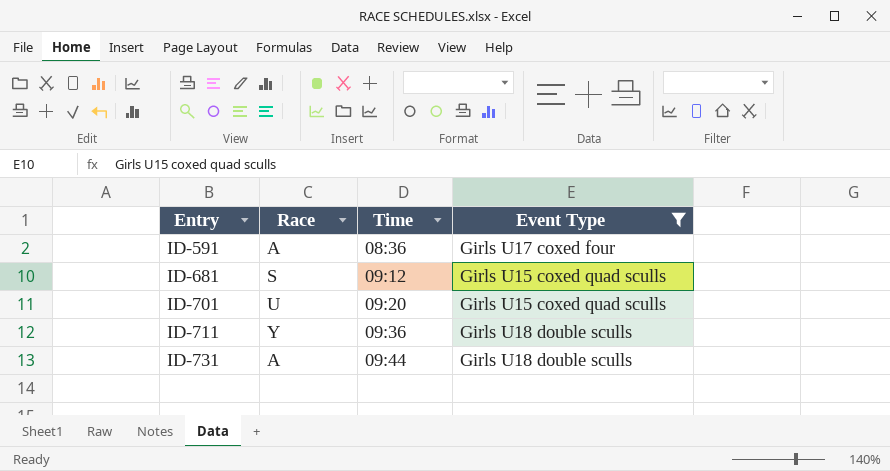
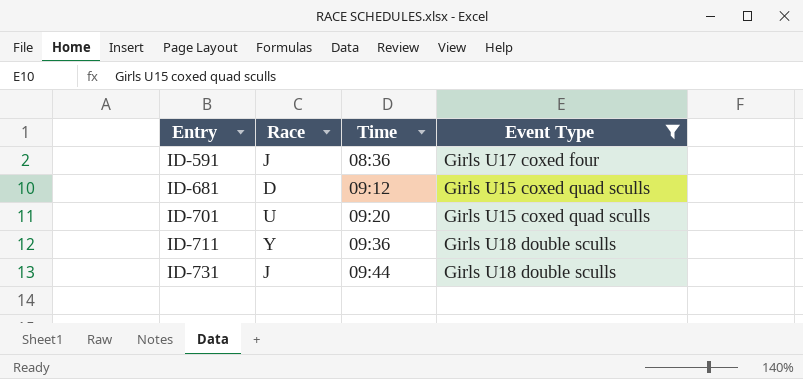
ID-591 | Race: A -> J
ID-681 | Race: S -> D
ID-731 | Race: A -> J

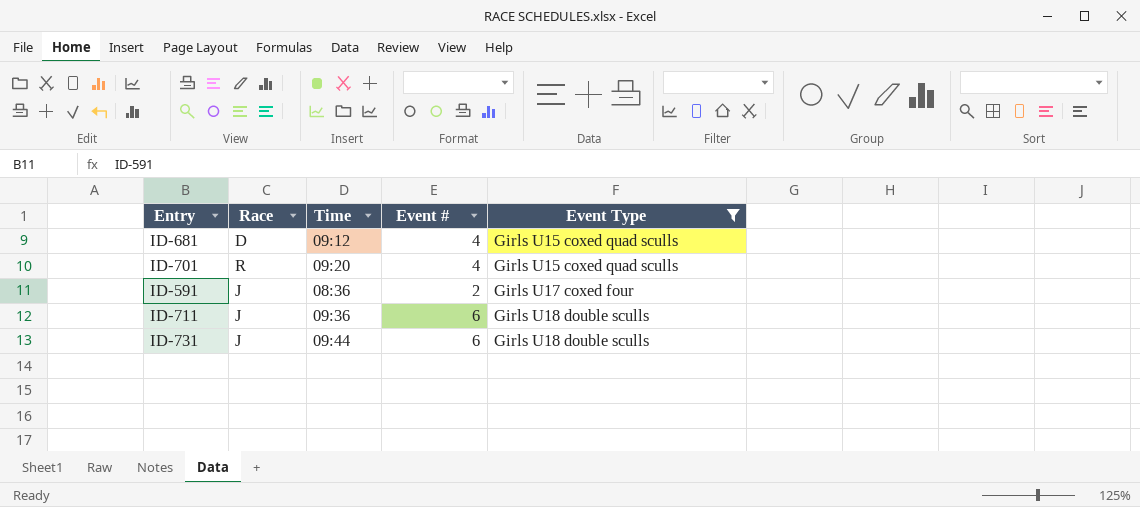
row order: Entry ascending -> Event Type ascending
column Event # | position: none -> 4
ID-701 | Race: U -> R
ID-711 | Race: Y -> J

